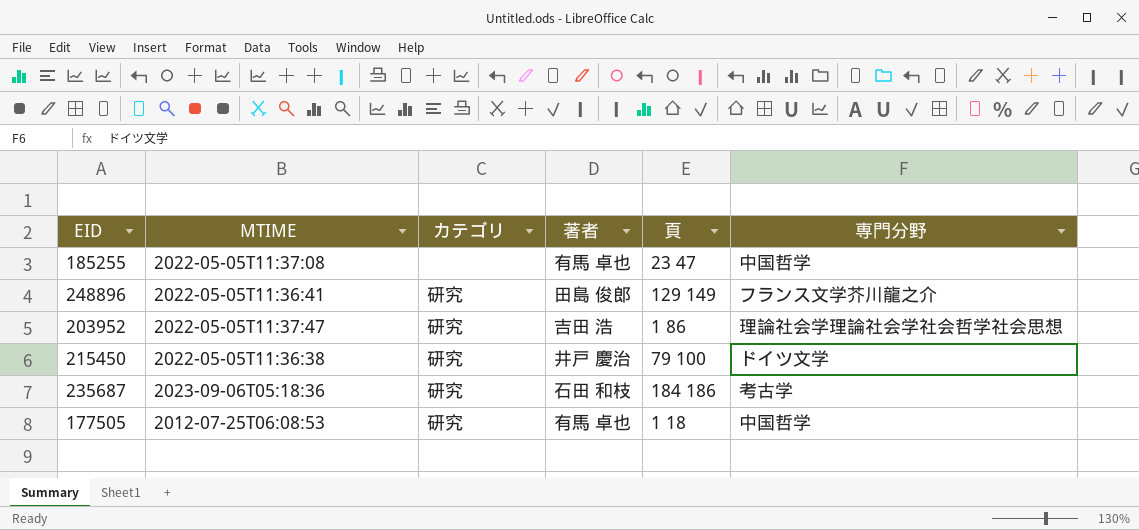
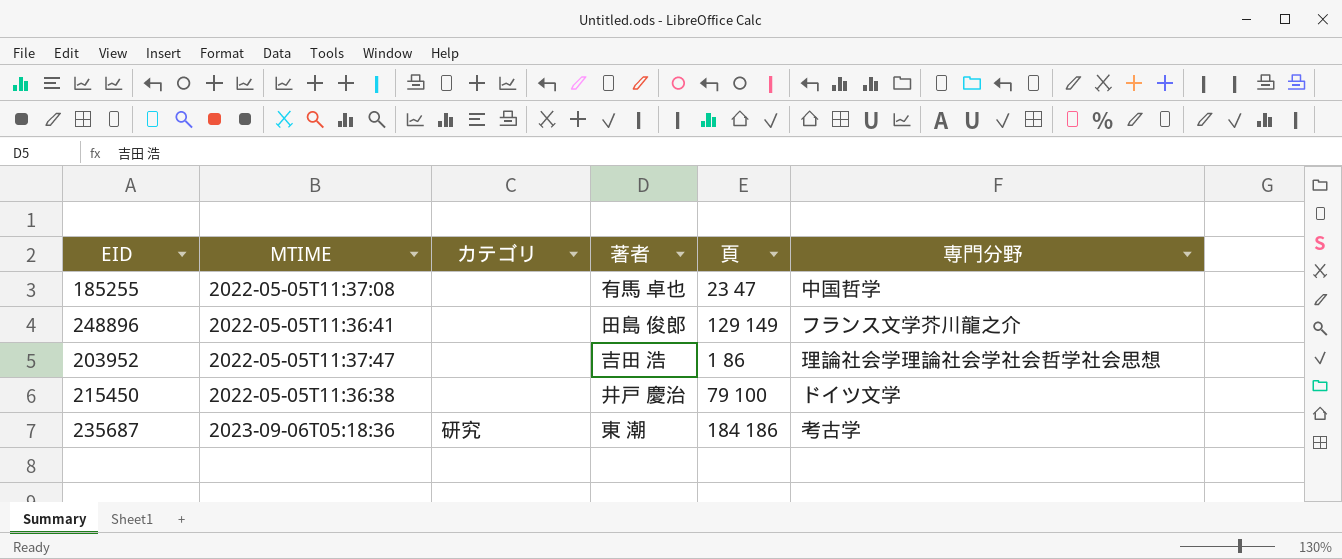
row 177505: 2012-07-25T06:08:53 | 研究 | 有馬 卓也 | 1 18 | 中国哲学 -> none
248896 | カテゴリ: 研究 -> none
203952 | カテゴリ: 研究 -> none
215450 | カテゴリ: 研究 -> none
235687 | 著者: 石田 和枝 -> 東 潮

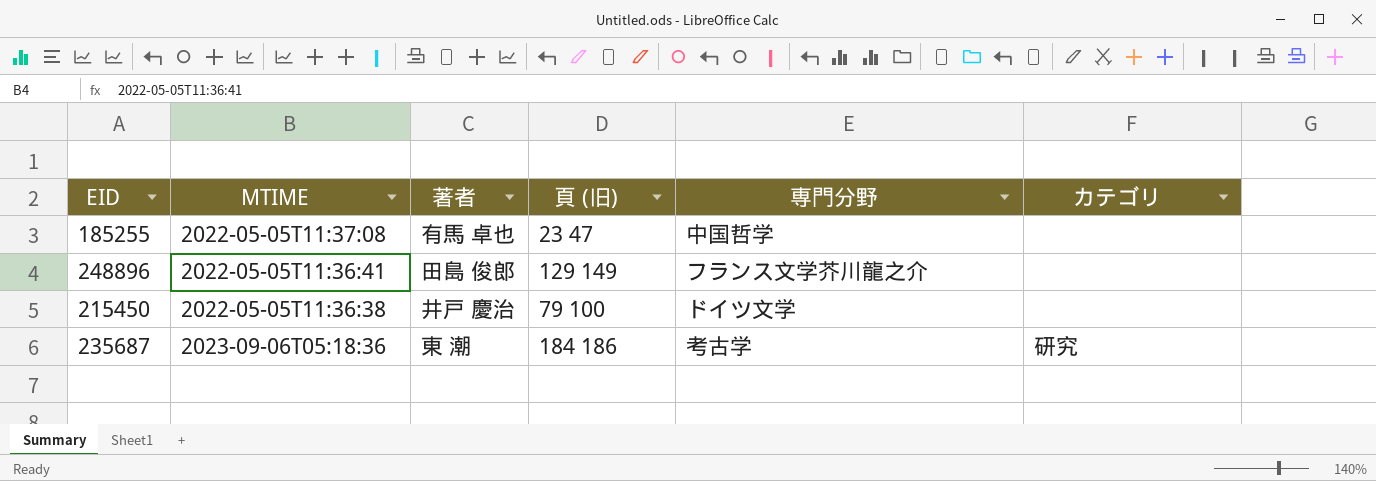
column name: 頁 -> 頁 (旧)
column カテゴリ | position: 3 -> 6
row 203952: 2022-05-05T11:37:47 | none | 吉田 浩 | 1 86 | 理論社会学理論社会学社会哲学社会思想 -> none

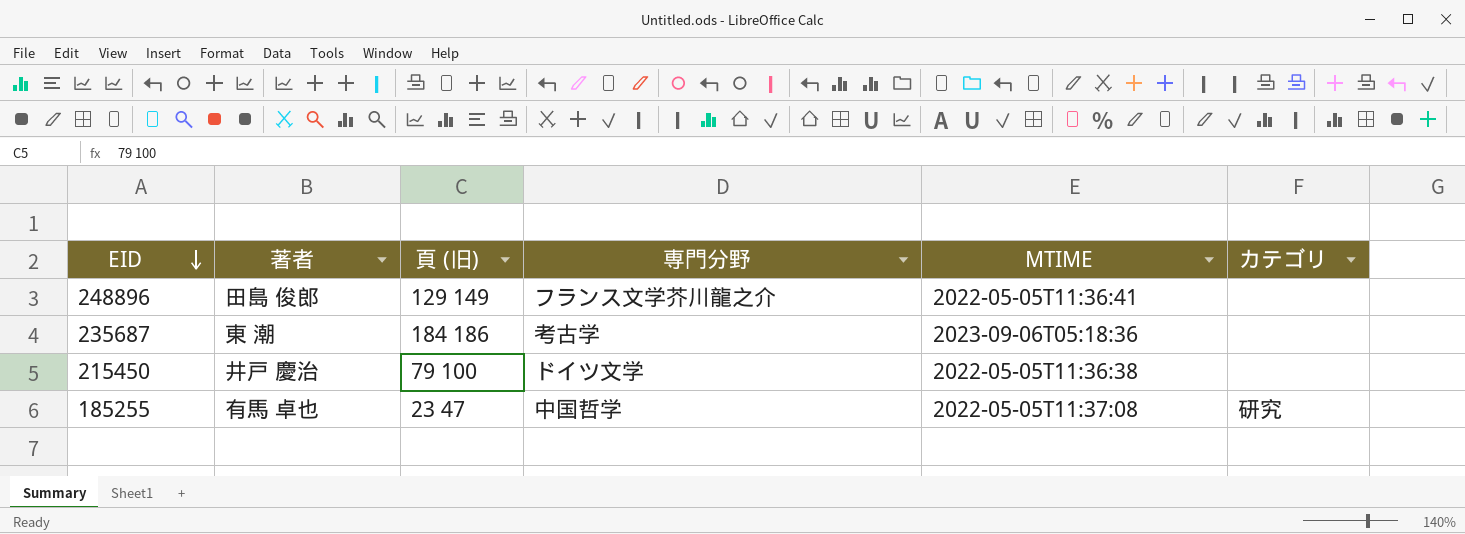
row order: none -> EID descending
column MTIME | position: 2 -> 5
235687 | カテゴリ: 研究 -> none
185255 | カテゴリ: none -> 研究

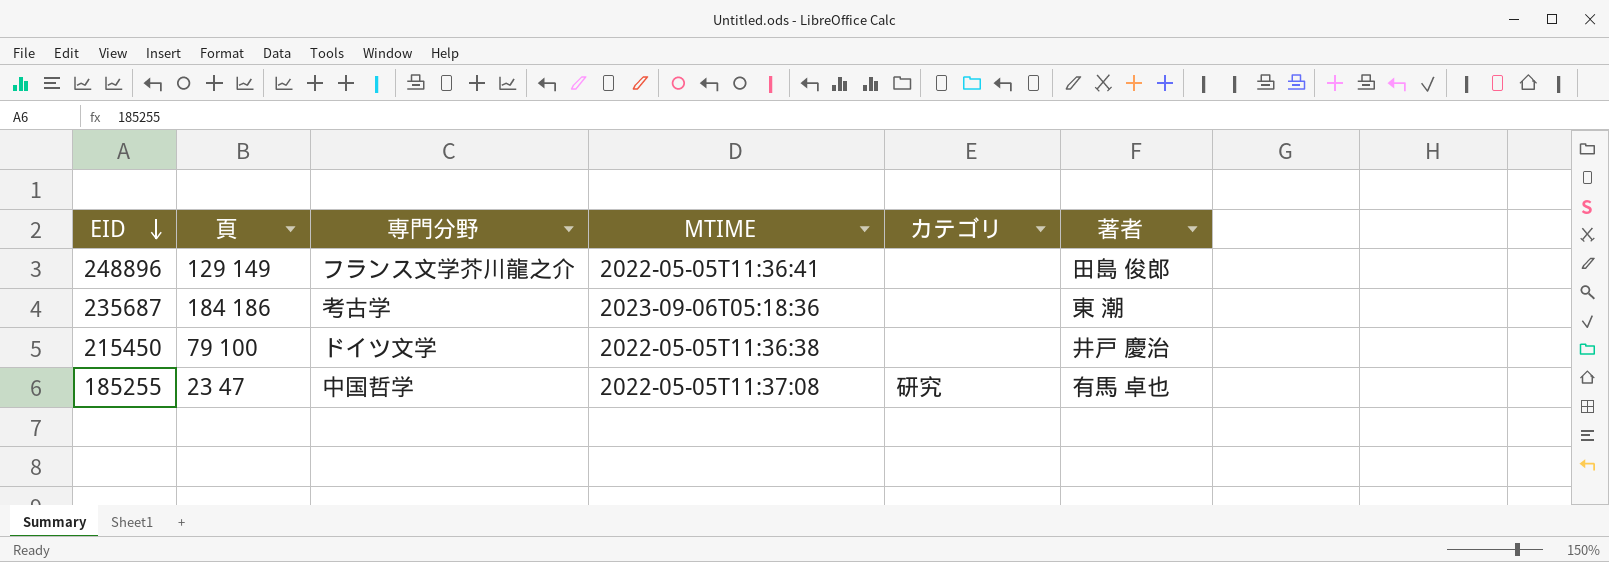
column name: 頁 (旧) -> 頁
column 著者 | position: 2 -> 6

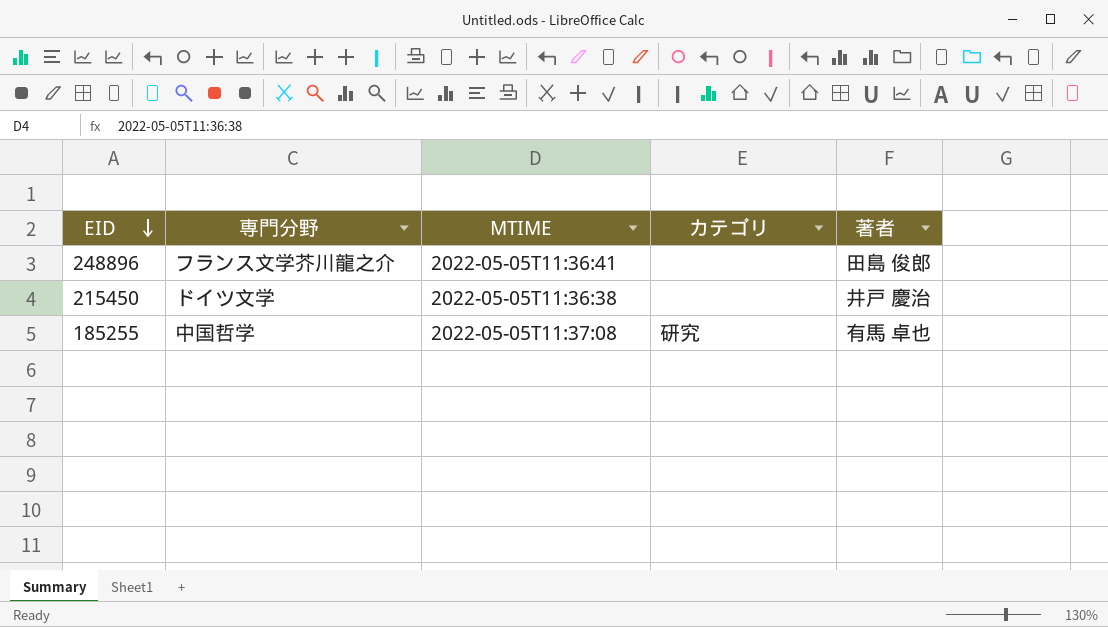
column 頁 | position: 2 -> none
row 235687: 184 186 | 考古学 | 2023-09-06T05:18:36 | none | 東 潮 -> none

